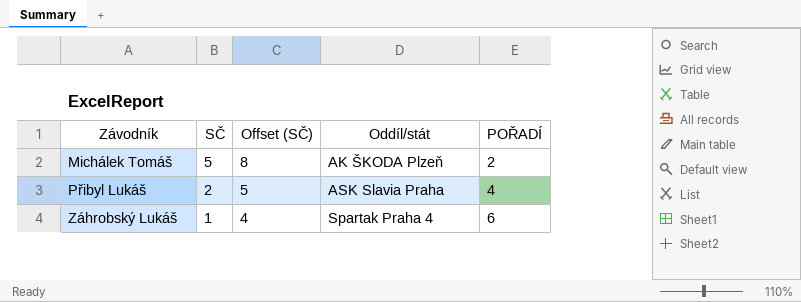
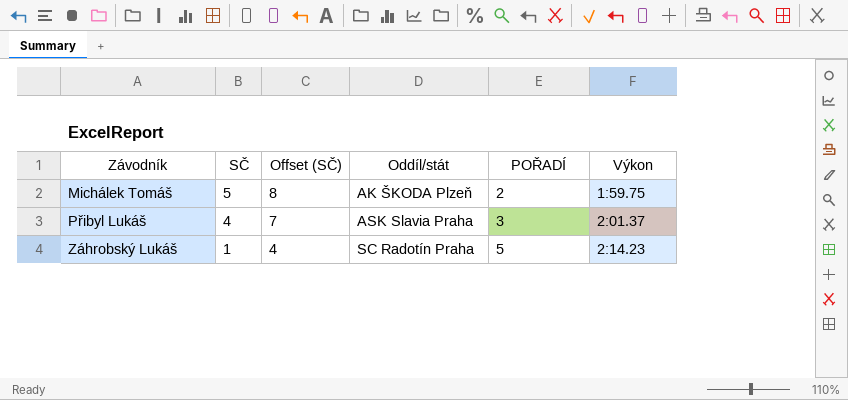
column Výkon | position: none -> 6
Přibyl Lukáš | SČ: 2 -> 4
Přibyl Lukáš | Offset (SČ): 5 -> 7
Přibyl Lukáš | POŘADÍ: 4 -> 3
Záhrobský Lukáš | Oddíl/stát: Spartak Praha 4 -> SC Radotín Praha
Záhrobský Lukáš | POŘADÍ: 6 -> 5

